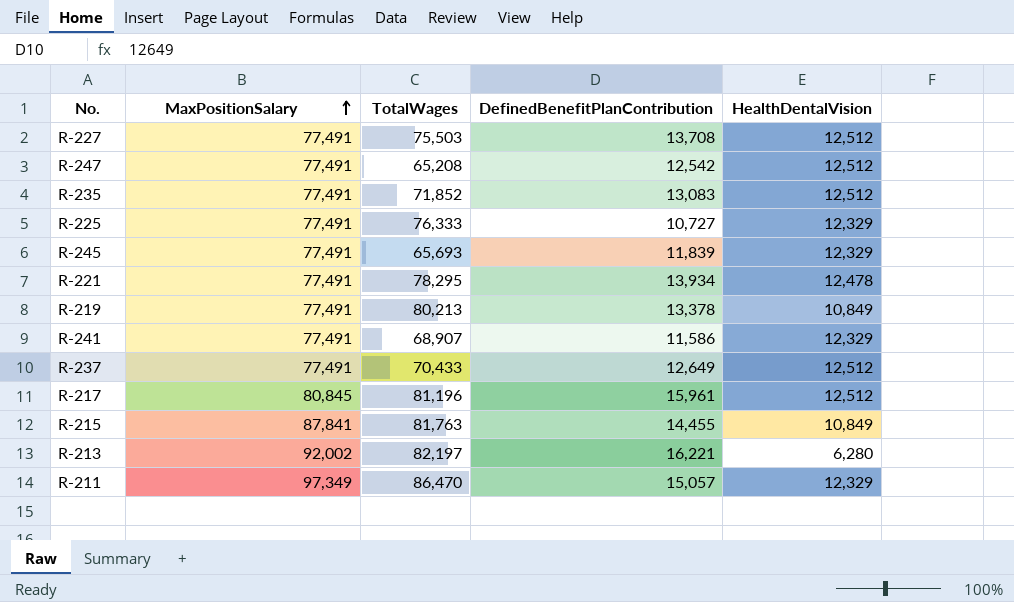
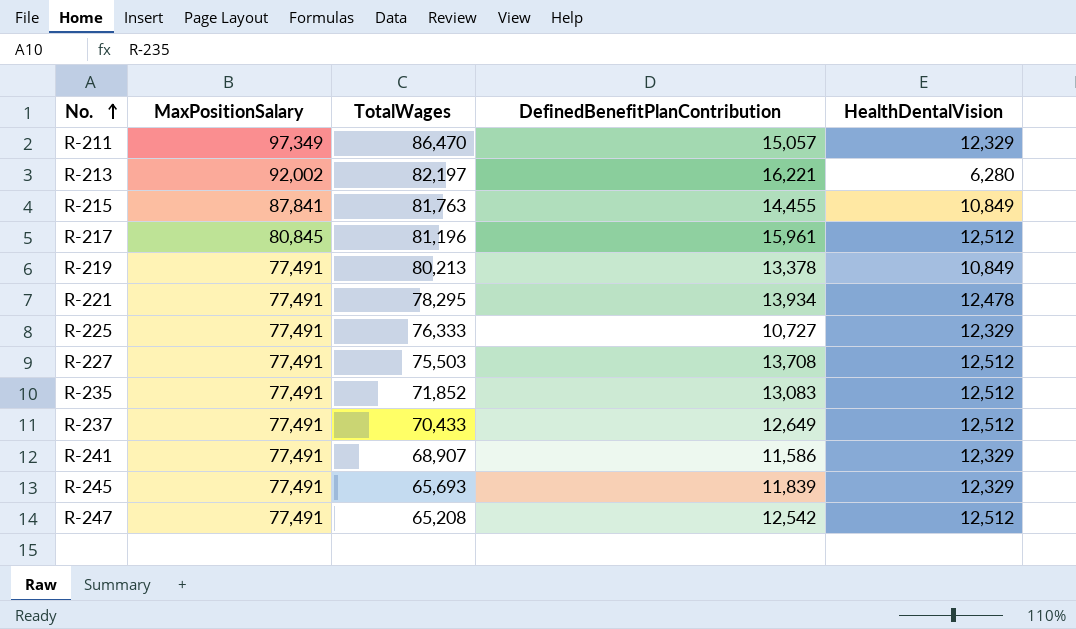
row order: MaxPositionSalary ascending -> No. ascending

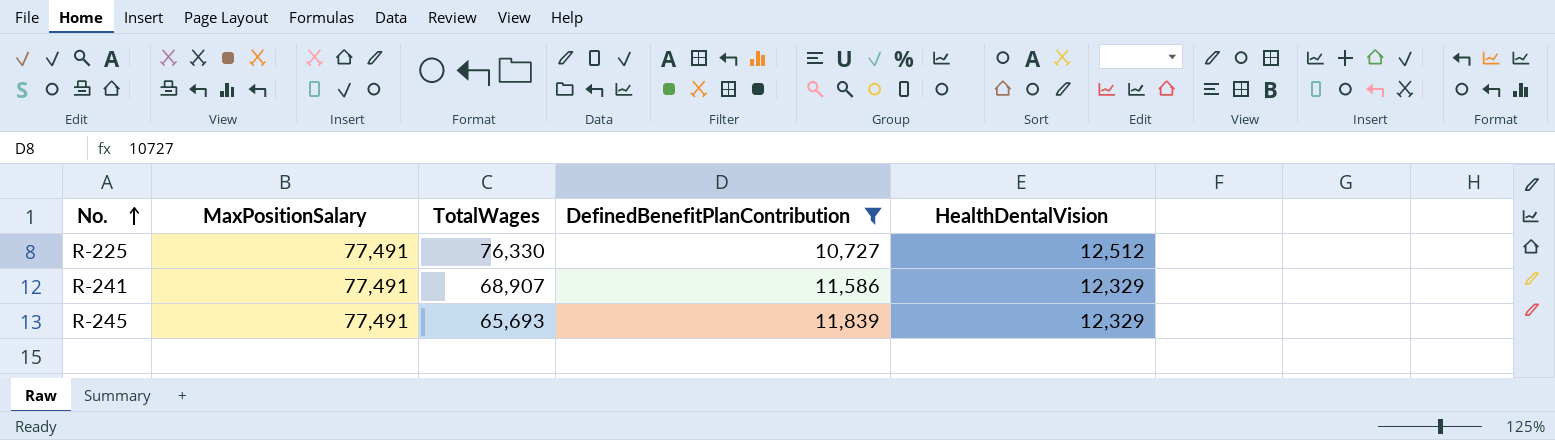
filter: none -> DefinedBenefitPlanContribution <= 11,839
R-225 | TotalWages: 76,333 -> 76,330
R-225 | HealthDentalVision: 12,329 -> 12,512

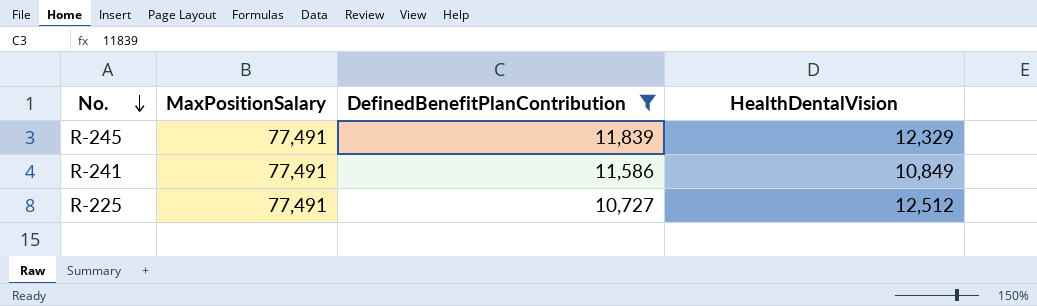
row order: No. ascending -> No. descending
column TotalWages | position: 3 -> none
R-241 | HealthDentalVision: 12,329 -> 10,849

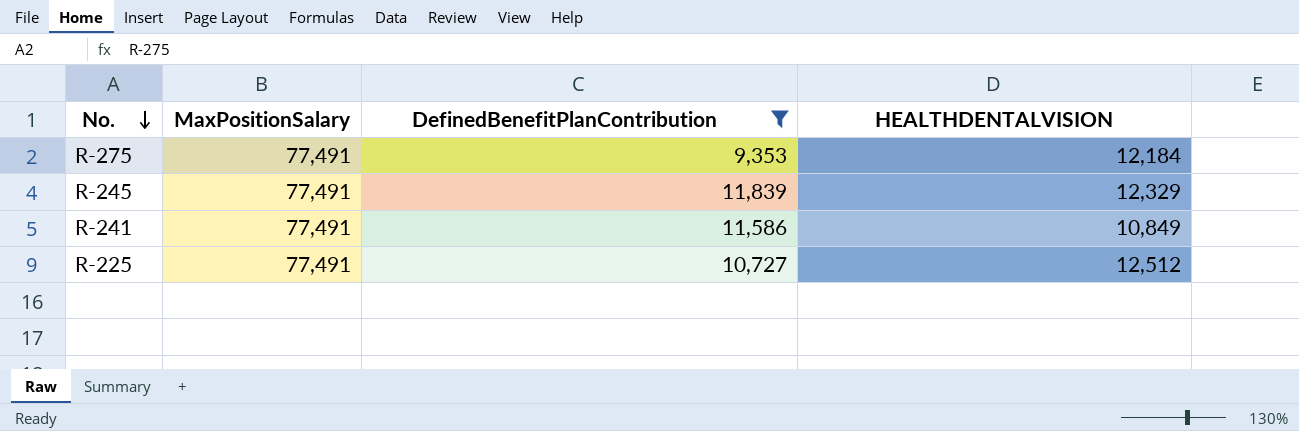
column name: HealthDentalVision -> HEALTHDENTALVISION
row R-275: none -> 77,491 | 9,353 | 12,184

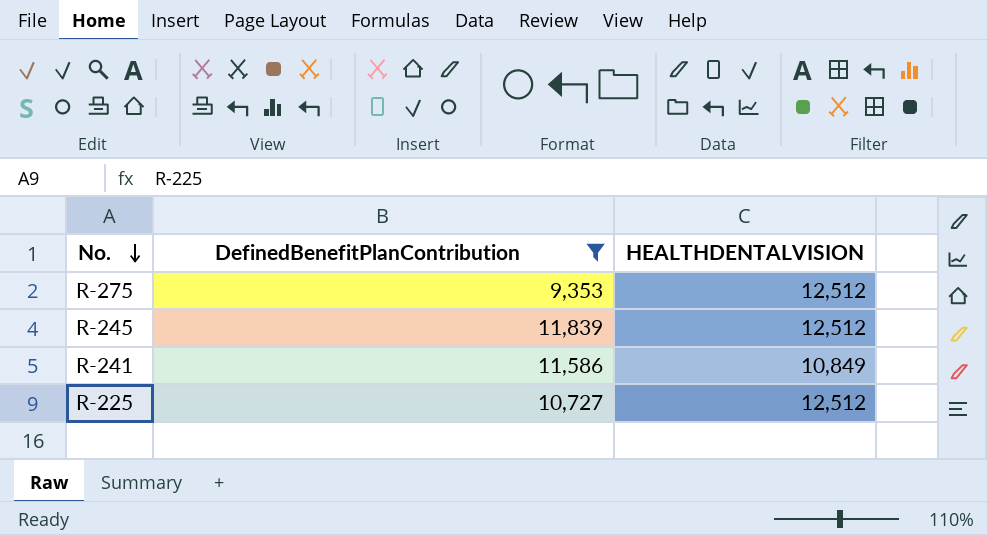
column MaxPositionSalary | position: 2 -> none
R-275 | HEALTHDENTALVISION: 12,184 -> 12,512
R-245 | HEALTHDENTALVISION: 12,329 -> 12,512

